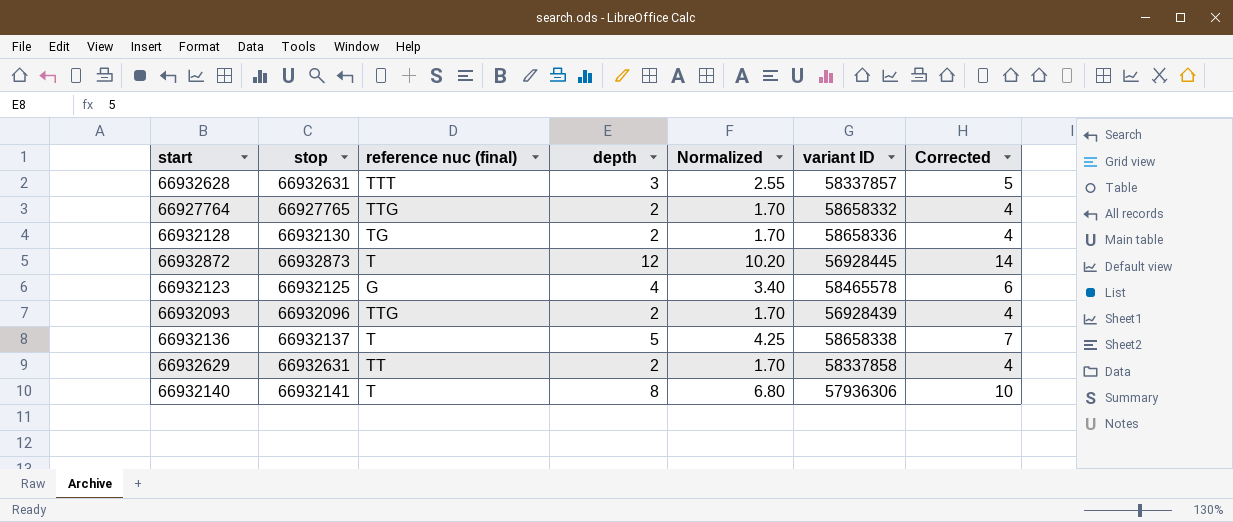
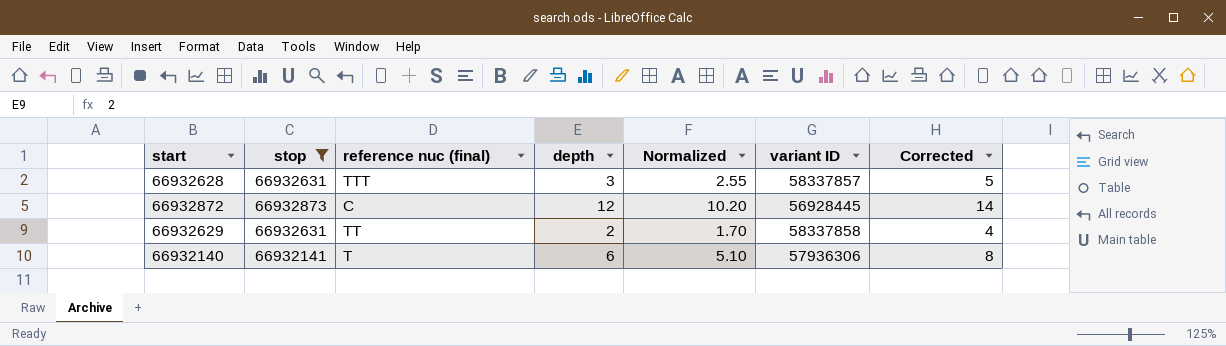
filter: none -> stop >= 66932141
66932872 | reference nuc (final): T -> C
66932140 | depth: 8 -> 6
66932140 | Normalized: 6.80 -> 5.10
66932140 | Corrected: 10 -> 8

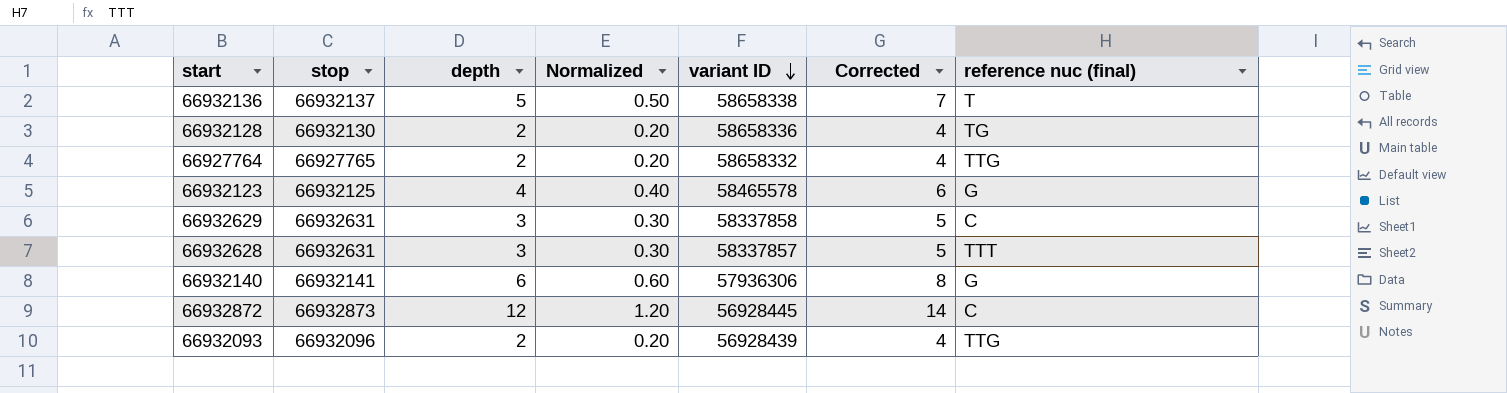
filter: stop >= 66932141 -> none
row order: none -> variant ID descending
column Normalized | formula: [depth] * 0.85 -> [depth] * 0.1
column reference nuc (final) | position: 3 -> 7
66932629 | depth: 2 -> 3
66932629 | Corrected: 4 -> 5
66932629 | reference nuc (final): TT -> C
66932140 | reference nuc (final): T -> G

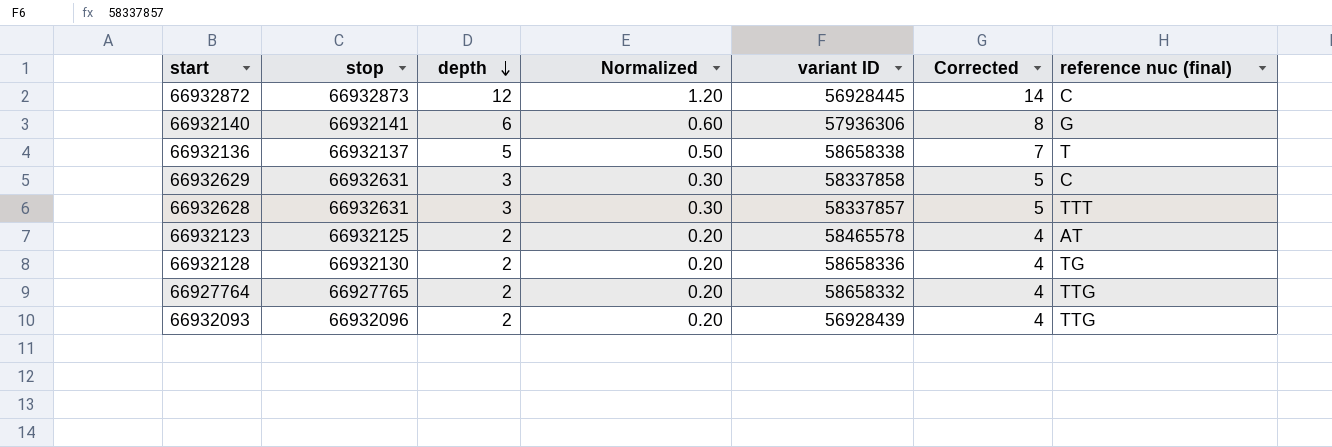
row order: variant ID descending -> depth descending
66932123 | depth: 4 -> 2
66932123 | Normalized: 0.40 -> 0.20
66932123 | Corrected: 6 -> 4
66932123 | reference nuc (final): G -> AT

